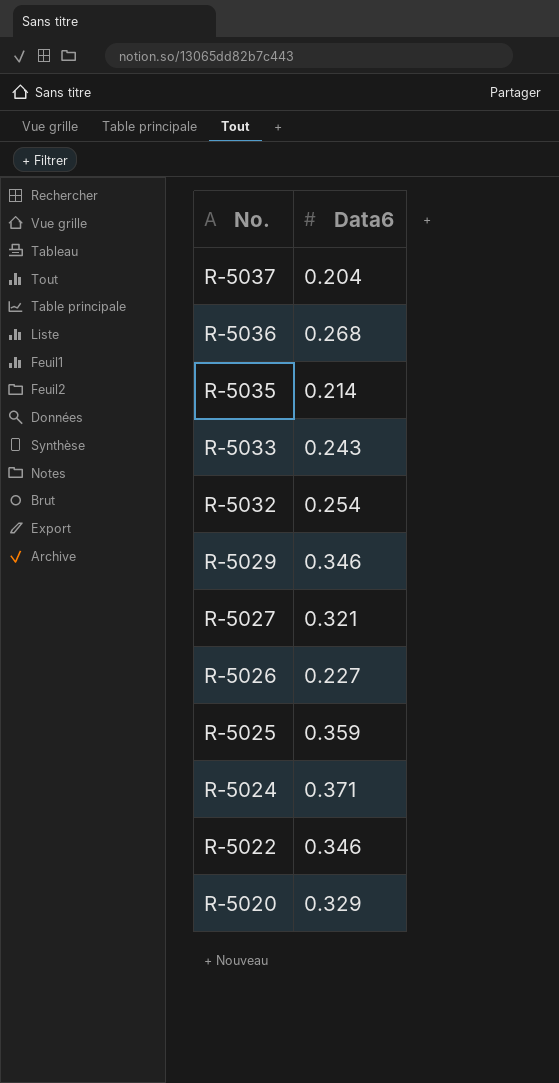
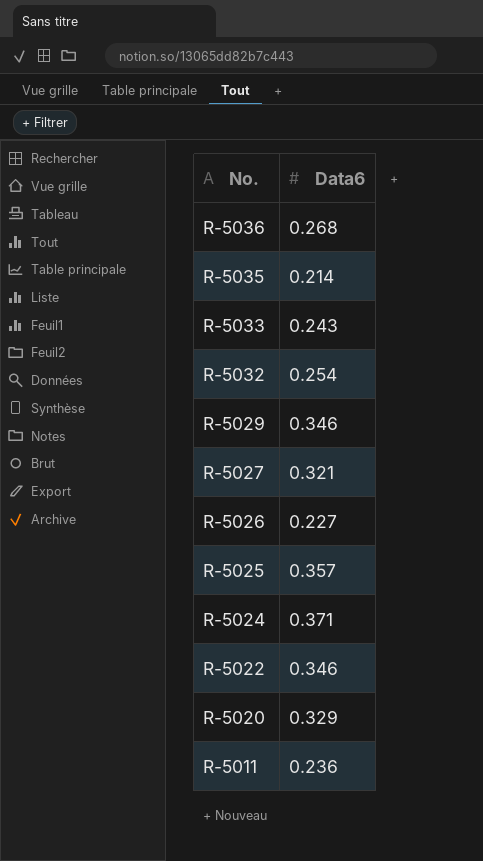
row R-5037: 0.204 -> none
R-5025 | Data6: 0.359 -> 0.357
row R-5011: none -> 0.236

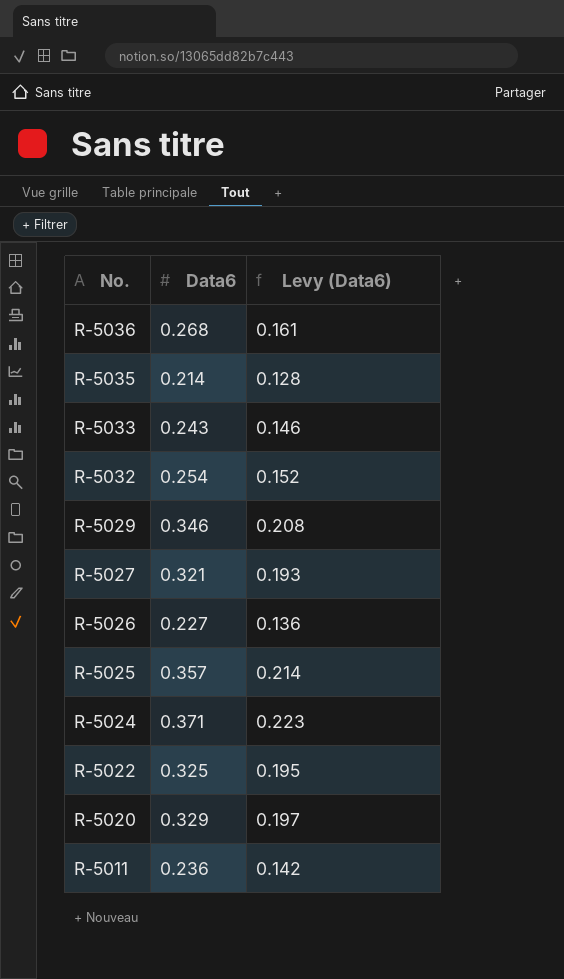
column Levy (Data6) | formula: none -> [Data6] * 0.6
R-5022 | Data6: 0.346 -> 0.325

